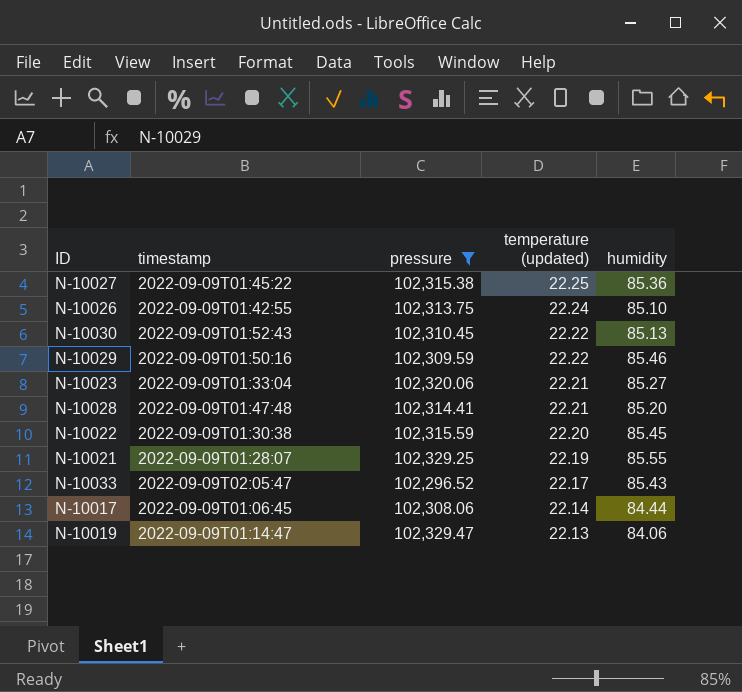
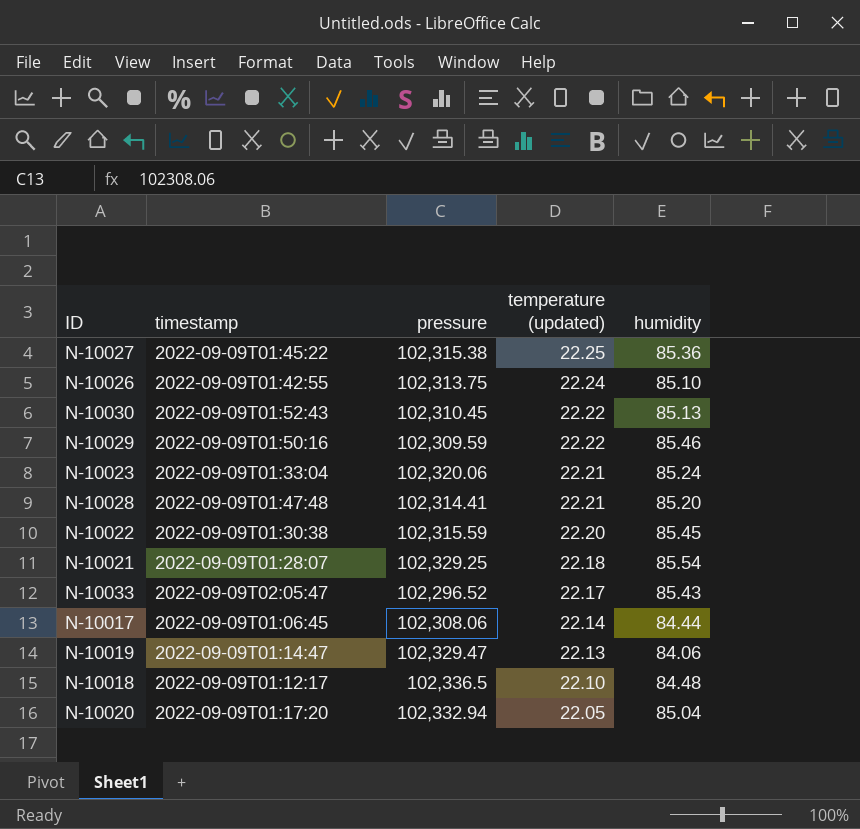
filter: pressure <= 102,329.47 -> none
N-10023 | humidity: 85.27 -> 85.24
N-10021 | temperature (updated): 22.19 -> 22.18
N-10021 | humidity: 85.55 -> 85.54

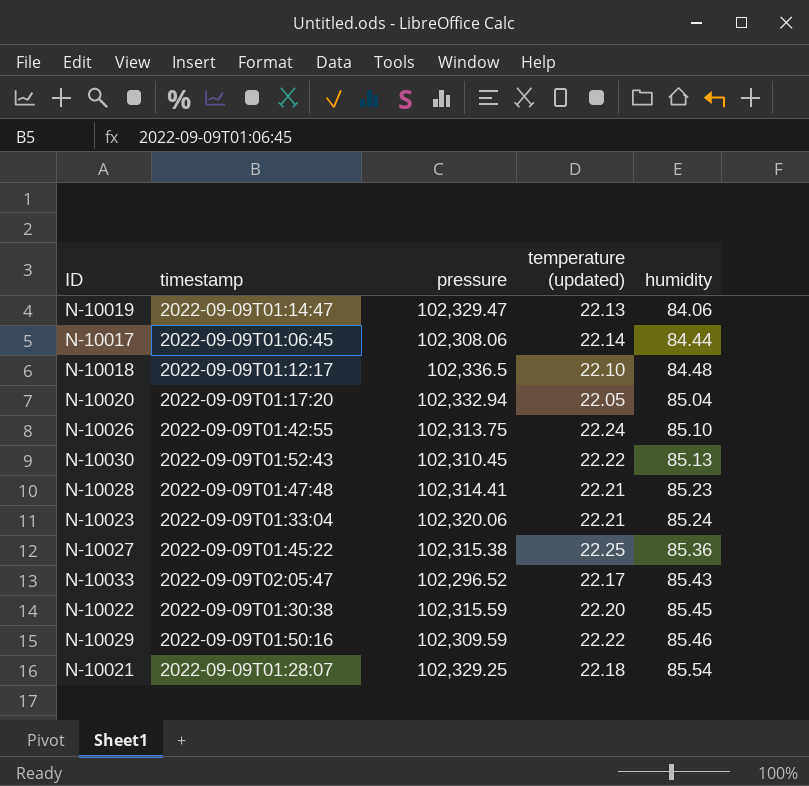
row order: temperature (updated) descending -> humidity ascending
N-10028 | humidity: 85.20 -> 85.23

